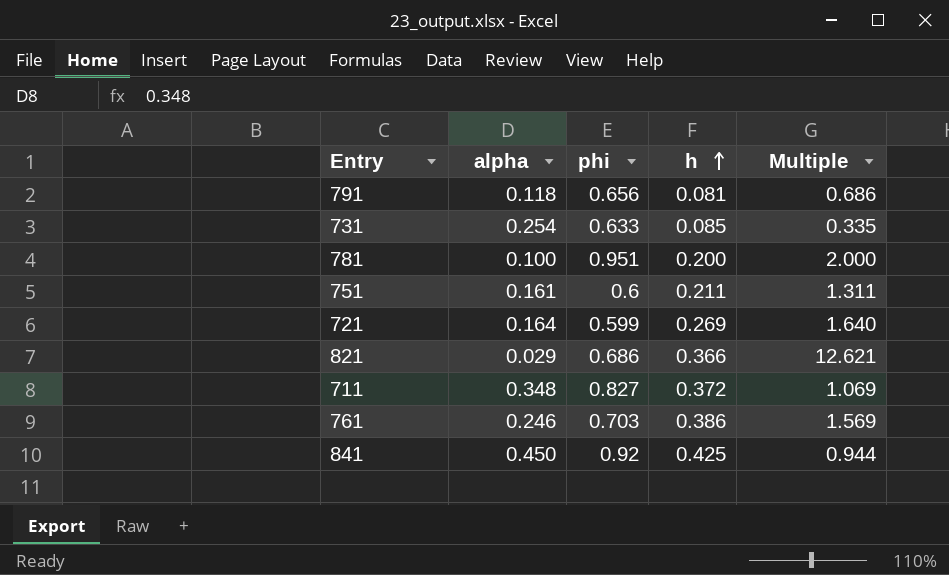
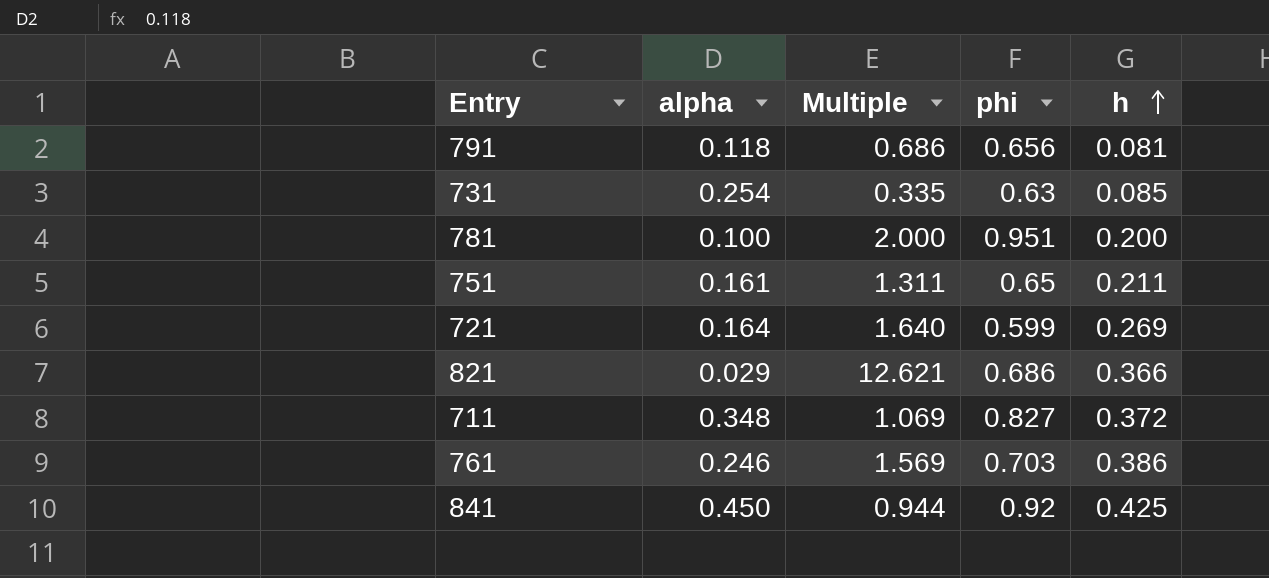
column Multiple | position: 5 -> 3
731 | phi: 0.633 -> 0.63
751 | phi: 0.6 -> 0.65

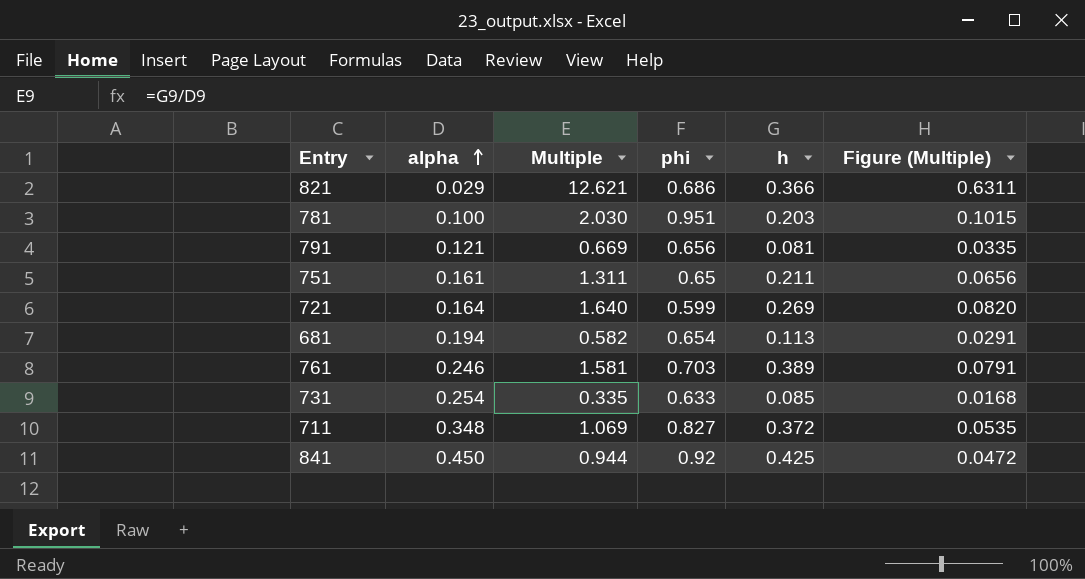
row order: h ascending -> alpha ascending
column Figure (Multiple) | formula: none -> [Multiple] * 0.05
781 | Multiple: 2.000 -> 2.030
781 | h: 0.200 -> 0.203
791 | alpha: 0.118 -> 0.121
791 | Multiple: 0.686 -> 0.669
row 681: none -> 0.194 | 0.582 | 0.654 | 0.113 | 0.0291
761 | Multiple: 1.569 -> 1.581
761 | h: 0.386 -> 0.389
731 | phi: 0.63 -> 0.633

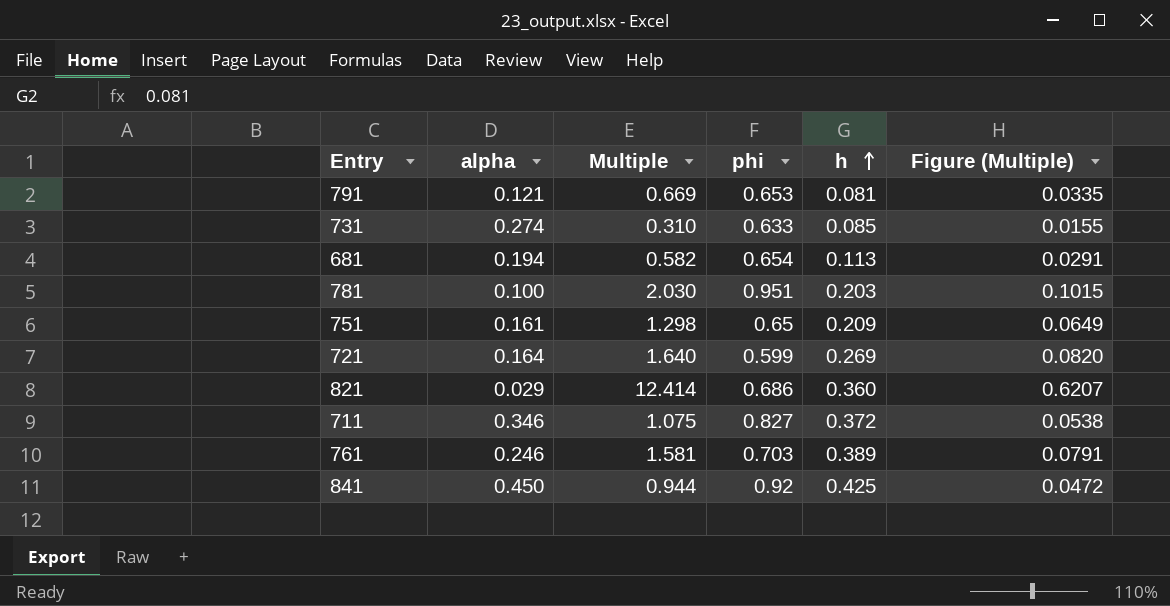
row order: alpha ascending -> h ascending
791 | phi: 0.656 -> 0.653
731 | alpha: 0.254 -> 0.274
731 | Multiple: 0.335 -> 0.310
731 | Figure (Multiple): 0.0168 -> 0.0155
751 | Multiple: 1.311 -> 1.298
751 | h: 0.211 -> 0.209
751 | Figure (Multiple): 0.0656 -> 0.0649
821 | Multiple: 12.621 -> 12.414
821 | h: 0.366 -> 0.360
821 | Figure (Multiple): 0.6311 -> 0.6207
711 | alpha: 0.348 -> 0.346
711 | Multiple: 1.069 -> 1.075
711 | Figure (Multiple): 0.0535 -> 0.0538

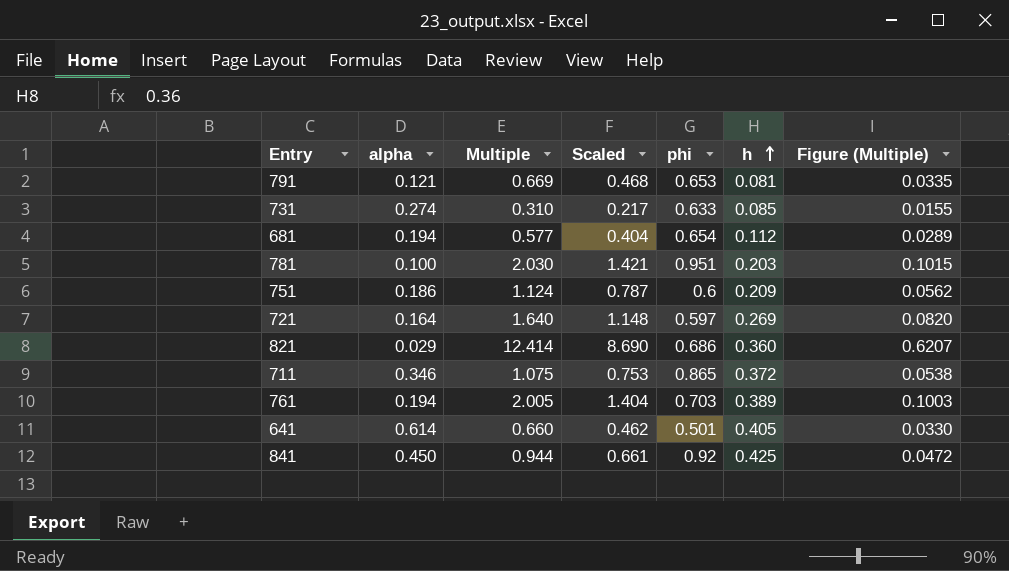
column Scaled | formula: none -> [Multiple] * 0.7
681 | Multiple: 0.582 -> 0.577
681 | h: 0.113 -> 0.112
681 | Figure (Multiple): 0.0291 -> 0.0289
751 | alpha: 0.161 -> 0.186
751 | Multiple: 1.298 -> 1.124
751 | phi: 0.65 -> 0.6
751 | Figure (Multiple): 0.0649 -> 0.0562
721 | phi: 0.599 -> 0.597
711 | phi: 0.827 -> 0.865
761 | alpha: 0.246 -> 0.194
761 | Multiple: 1.581 -> 2.005
761 | Figure (Multiple): 0.0791 -> 0.1003
row 641: none -> 0.614 | 0.660 | 0.462 | 0.501 | 0.405 | 0.0330

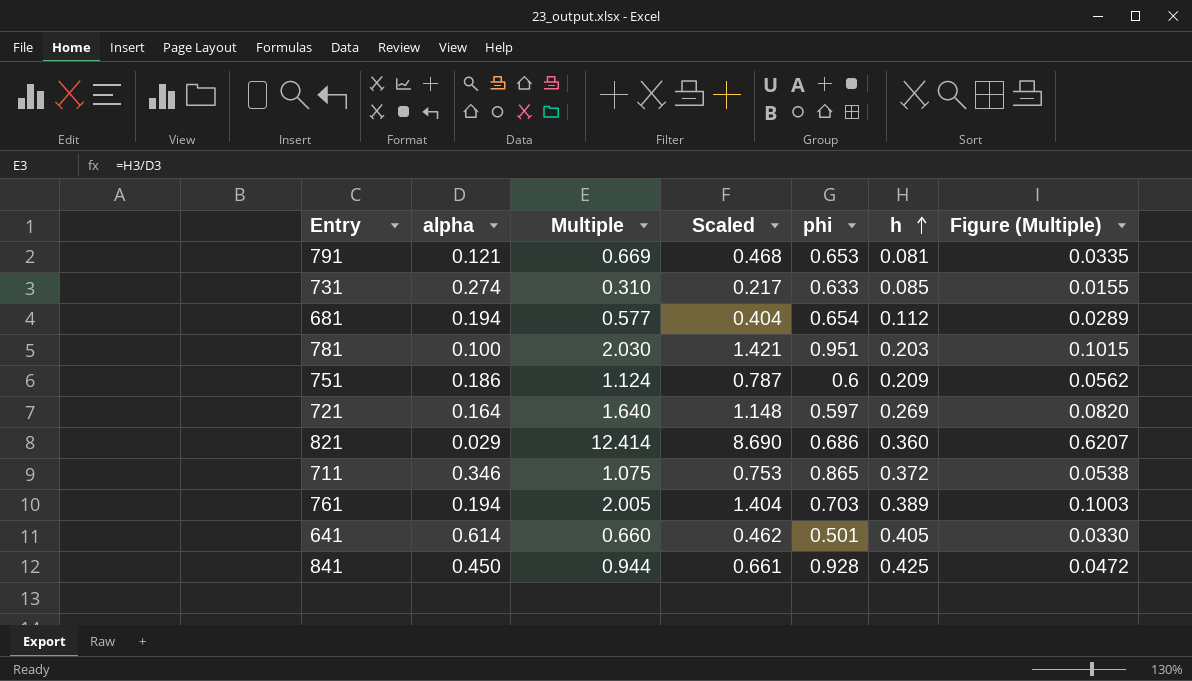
841 | phi: 0.92 -> 0.928

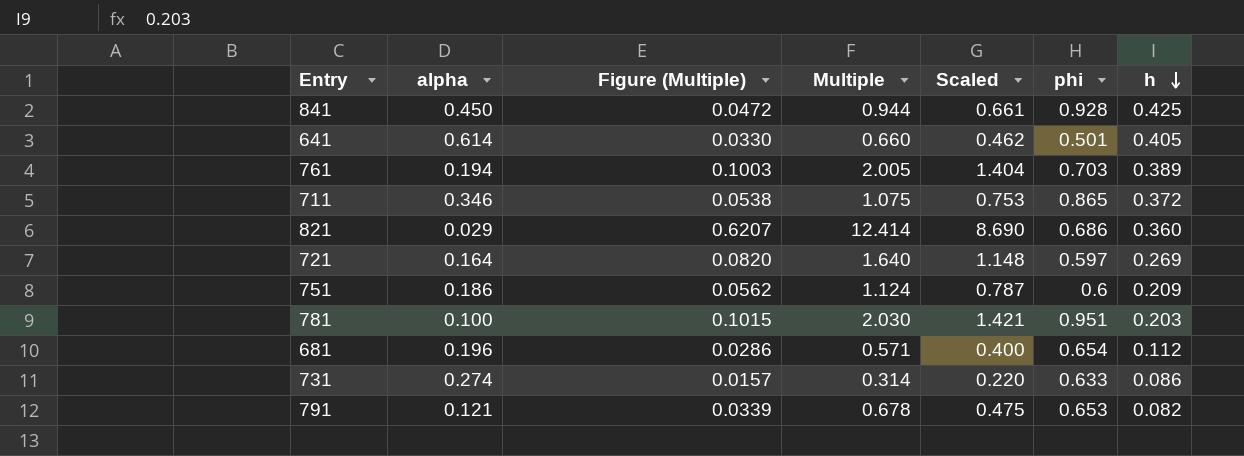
row order: h ascending -> h descending
column Figure (Multiple) | position: 7 -> 3
681 | alpha: 0.194 -> 0.196
681 | Figure (Multiple): 0.0289 -> 0.0286
681 | Multiple: 0.577 -> 0.571
681 | Scaled: 0.404 -> 0.400
731 | Figure (Multiple): 0.0155 -> 0.0157
731 | Multiple: 0.310 -> 0.314
731 | Scaled: 0.217 -> 0.220
731 | h: 0.085 -> 0.086
791 | Figure (Multiple): 0.0335 -> 0.0339
791 | Multiple: 0.669 -> 0.678
791 | Scaled: 0.468 -> 0.475
791 | h: 0.081 -> 0.082

